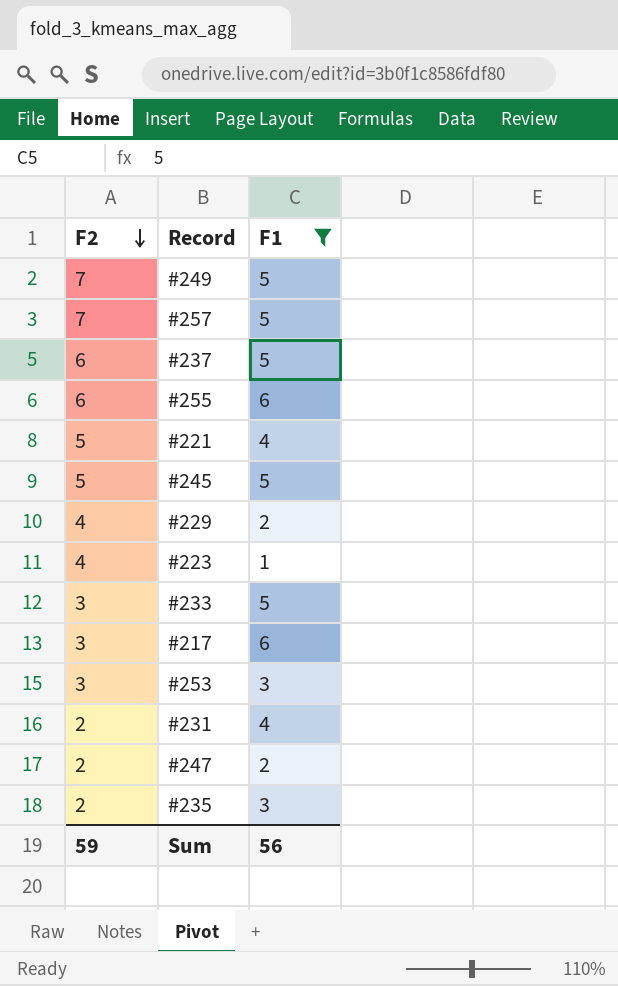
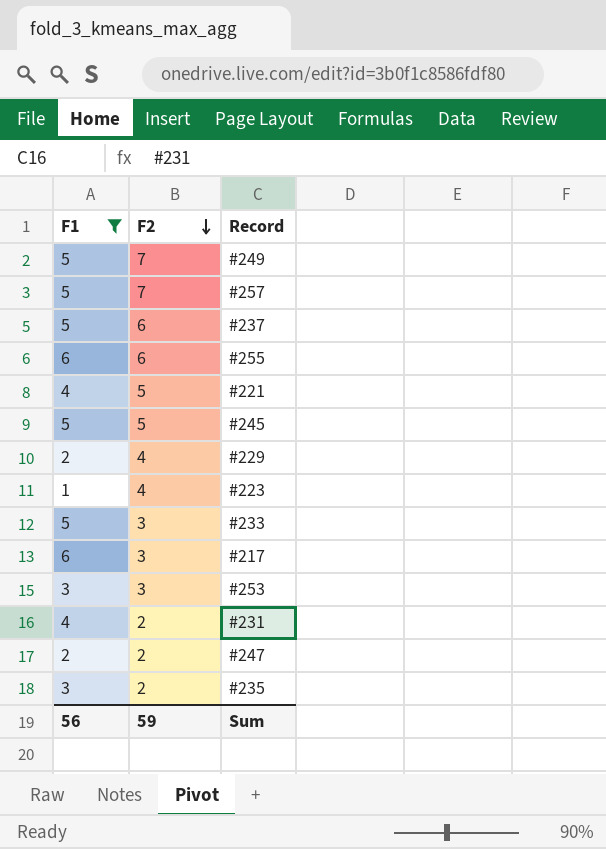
column F1 | position: 3 -> 1

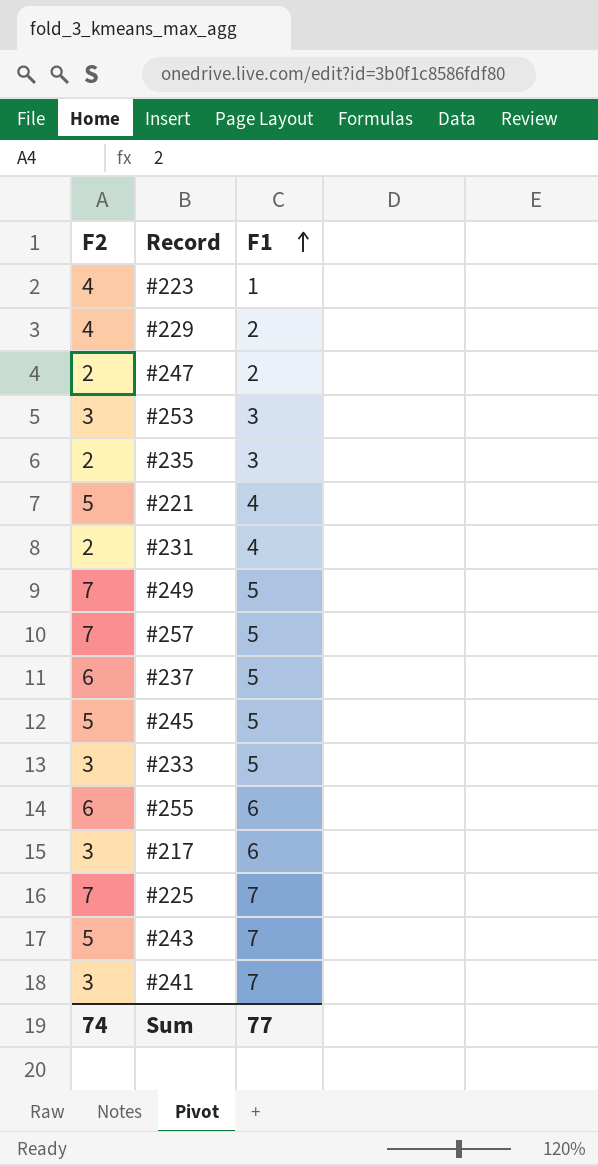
filter: F1 != 7 -> none
row order: F2 descending -> F1 ascending
column F1 | position: 1 -> 3
Sum | F2: 59 -> 74
Sum | F1: 56 -> 77

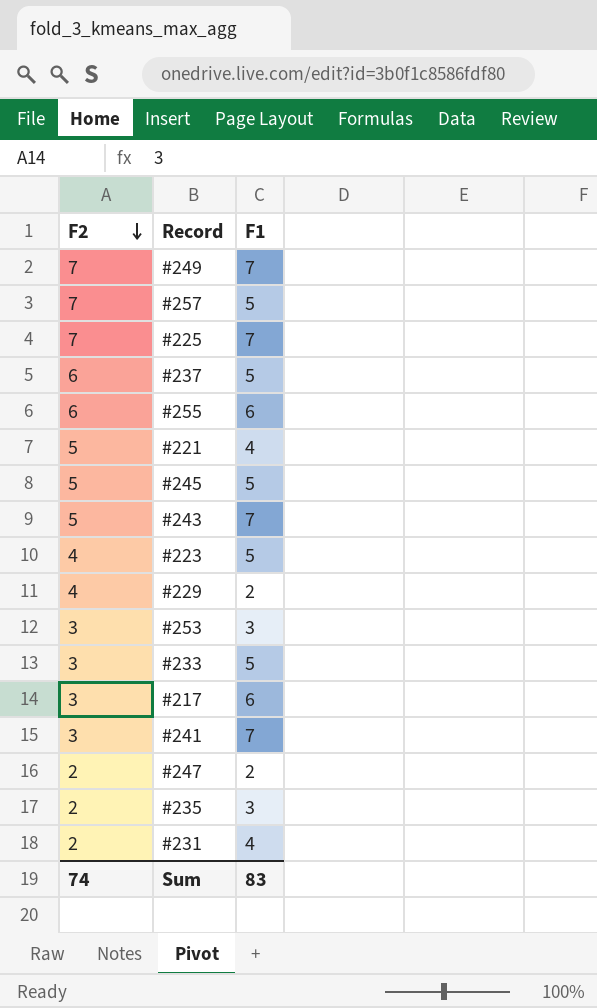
row order: F1 ascending -> F2 descending
#249 | F1: 5 -> 7
#223 | F1: 1 -> 5
Sum | F1: 77 -> 83

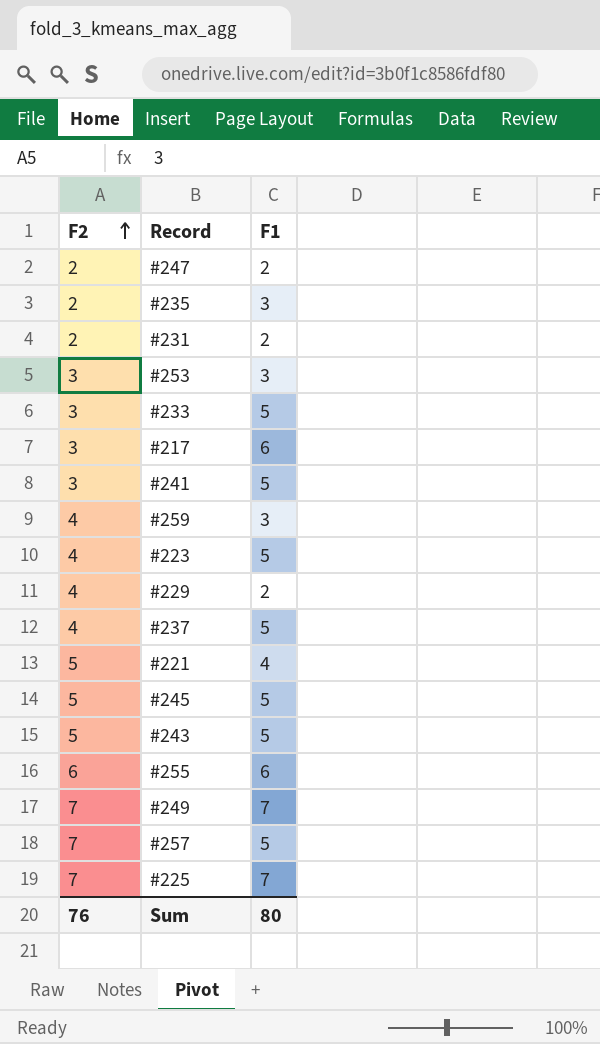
row order: F2 descending -> F2 ascending
#231 | F1: 4 -> 2
#241 | F1: 7 -> 5
row #259: none -> 4 | 3
#237 | F2: 6 -> 4
#243 | F1: 7 -> 5
Sum | F2: 74 -> 76
Sum | F1: 83 -> 80

